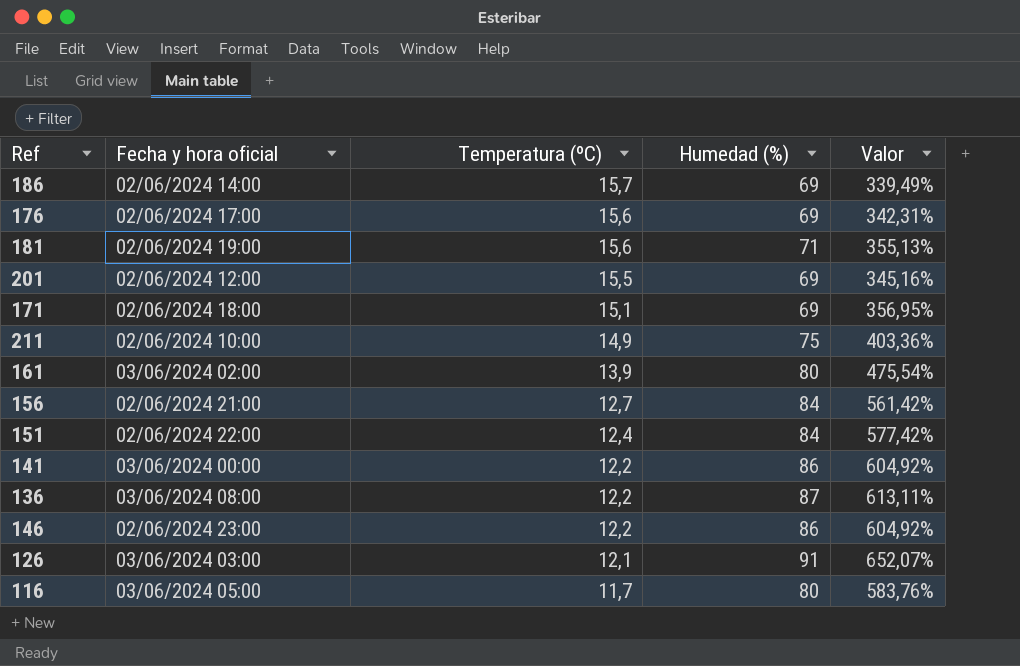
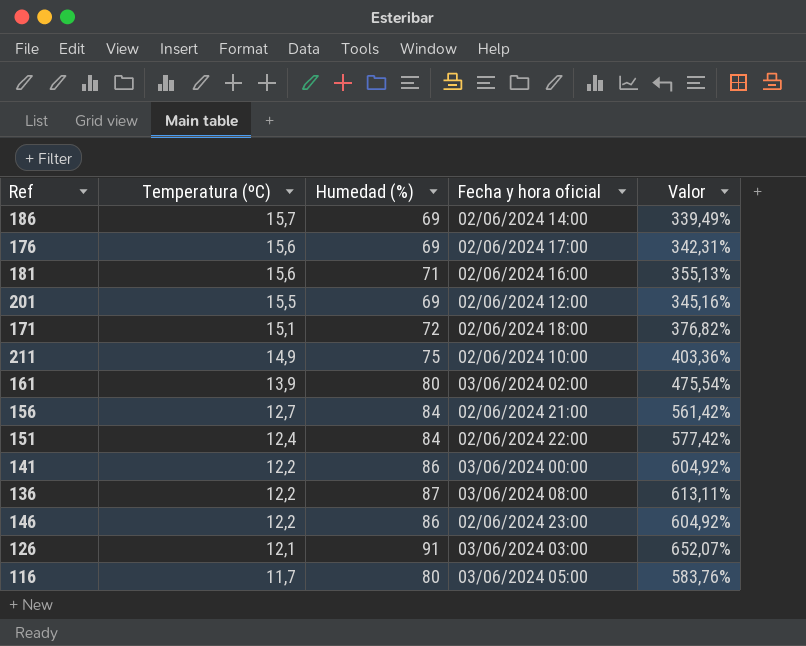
column Fecha y hora oficial | position: 2 -> 4
181 | Fecha y hora oficial: 02/06/2024 19:00 -> 02/06/2024 16:00
171 | Humedad (%): 69 -> 72
171 | Valor: 356,95% -> 376,82%

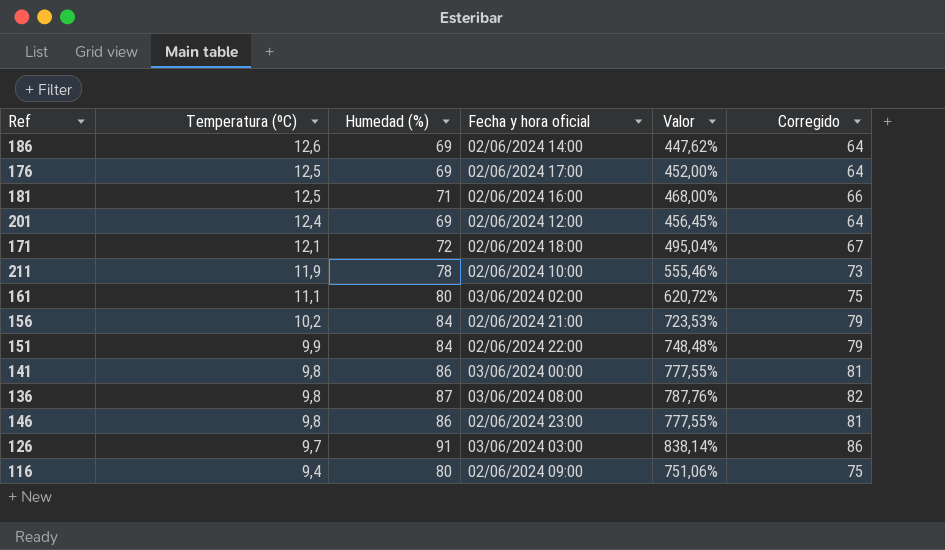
column Corregido | formula: none -> [Humedad (%)] - 5
186 | Temperatura (ºC): 15,7 -> 12,6
186 | Valor: 339,49% -> 447,62%
176 | Temperatura (ºC): 15,6 -> 12,5
176 | Valor: 342,31% -> 452,00%
181 | Temperatura (ºC): 15,6 -> 12,5
181 | Valor: 355,13% -> 468,00%
201 | Temperatura (ºC): 15,5 -> 12,4
201 | Valor: 345,16% -> 456,45%
171 | Temperatura (ºC): 15,1 -> 12,1
171 | Valor: 376,82% -> 495,04%
211 | Temperatura (ºC): 14,9 -> 11,9
211 | Humedad (%): 75 -> 78
211 | Valor: 403,36% -> 555,46%
161 | Temperatura (ºC): 13,9 -> 11,1
161 | Valor: 475,54% -> 620,72%
156 | Temperatura (ºC): 12,7 -> 10,2
156 | Valor: 561,42% -> 723,53%
151 | Temperatura (ºC): 12,4 -> 9,9
151 | Valor: 577,42% -> 748,48%
141 | Temperatura (ºC): 12,2 -> 9,8
141 | Valor: 604,92% -> 777,55%
136 | Temperatura (ºC): 12,2 -> 9,8
136 | Valor: 613,11% -> 787,76%
146 | Temperatura (ºC): 12,2 -> 9,8
146 | Valor: 604,92% -> 777,55%
126 | Temperatura (ºC): 12,1 -> 9,7
126 | Valor: 652,07% -> 838,14%
116 | Temperatura (ºC): 11,7 -> 9,4
116 | Fecha y hora oficial: 03/06/2024 05:00 -> 02/06/2024 09:00
116 | Valor: 583,76% -> 751,06%

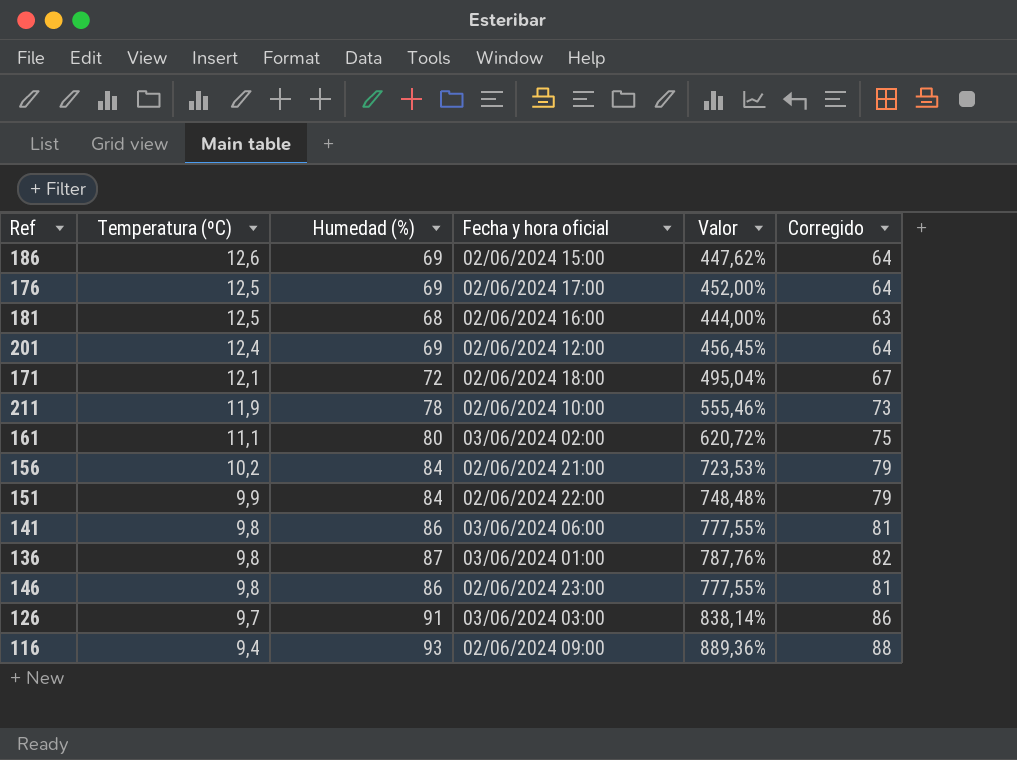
186 | Fecha y hora oficial: 02/06/2024 14:00 -> 02/06/2024 15:00
181 | Humedad (%): 71 -> 68
181 | Valor: 468,00% -> 444,00%
181 | Corregido: 66 -> 63
141 | Fecha y hora oficial: 03/06/2024 00:00 -> 03/06/2024 06:00
136 | Fecha y hora oficial: 03/06/2024 08:00 -> 03/06/2024 01:00
116 | Humedad (%): 80 -> 93
116 | Valor: 751,06% -> 889,36%
116 | Corregido: 75 -> 88

